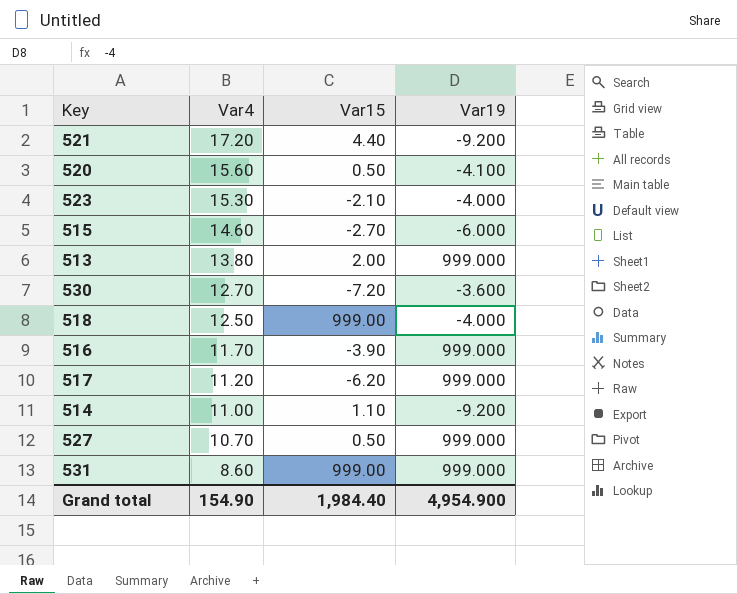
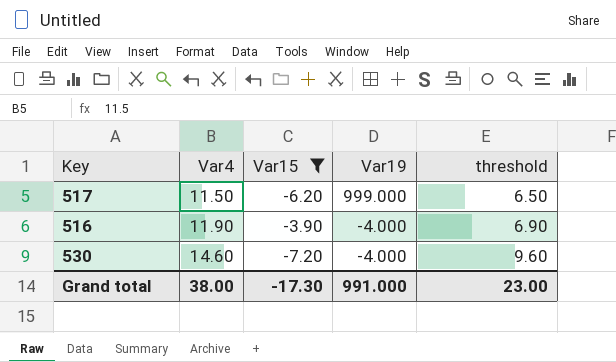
filter: none -> Var15 <= -3.90
row order: Var4 descending -> Var4 ascending
column threshold | formula: none -> [Var4] - 5
517 | Var4: 11.20 -> 11.50
516 | Var4: 11.70 -> 11.90
516 | Var19: 999.000 -> -4.000
530 | Var4: 12.70 -> 14.60
530 | Var19: -3.600 -> -4.000
Grand total | Var4: 154.90 -> 38.00
Grand total | Var15: 1,984.40 -> -17.30
Grand total | Var19: 4,954.900 -> 991.000

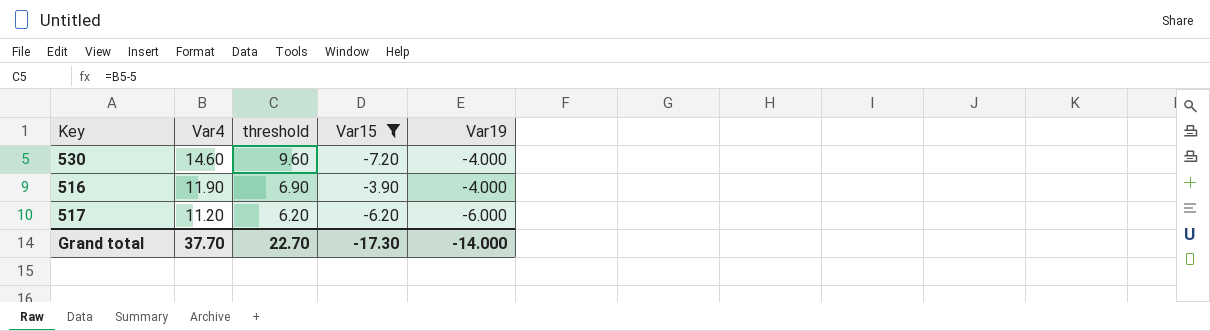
row order: Var4 ascending -> Var4 descending
column threshold | position: 5 -> 3
517 | Var4: 11.50 -> 11.20
517 | threshold: 6.50 -> 6.20
517 | Var19: 999.000 -> -6.000
Grand total | Var4: 38.00 -> 37.70
Grand total | threshold: 23.00 -> 22.70
Grand total | Var19: 991.000 -> -14.000

